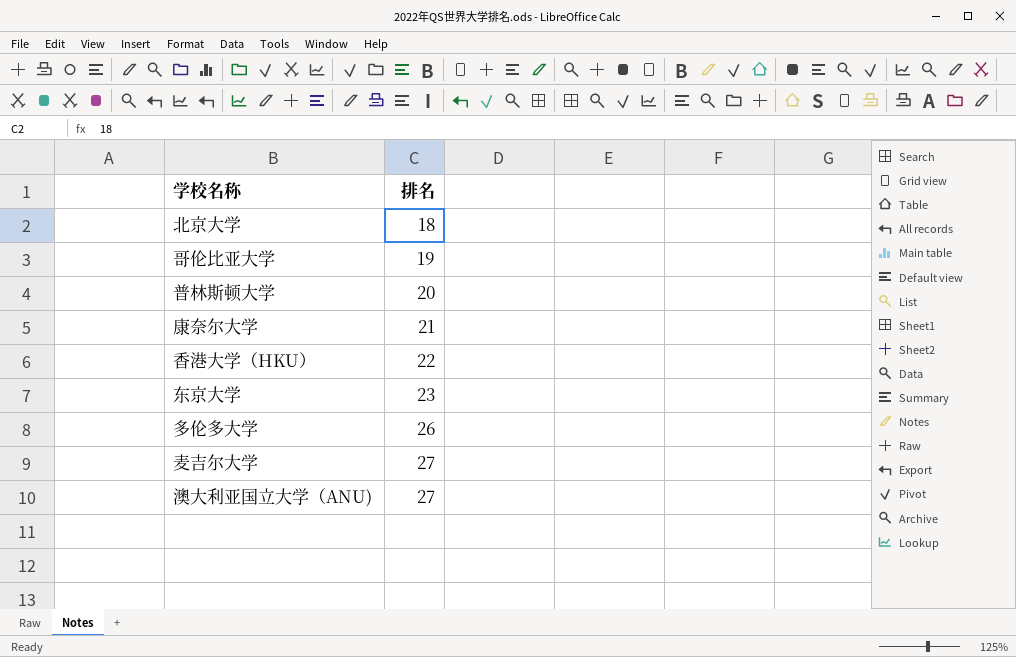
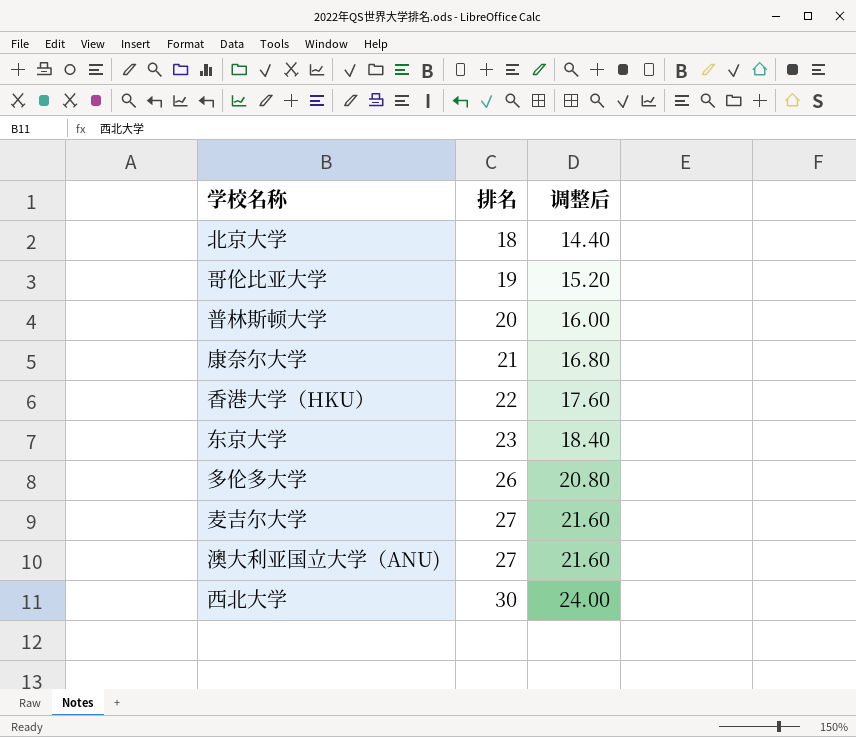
column 调整后 | formula: none -> [排名] * 0.8
row 西北大学: none -> 30 | 24.00

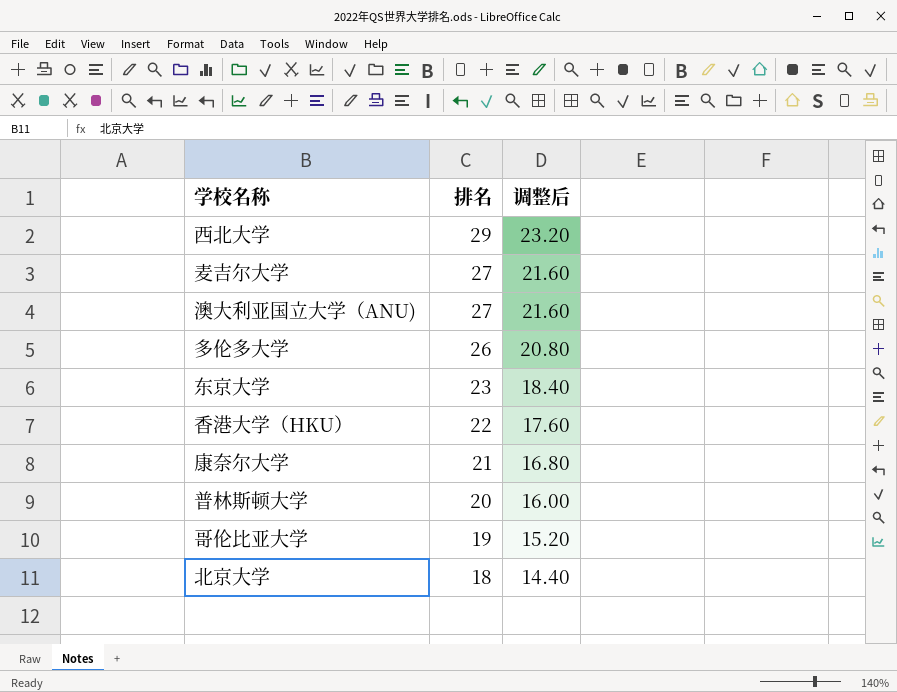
row order: 排名 ascending -> 排名 descending
西北大学 | 排名: 30 -> 29
西北大学 | 调整后: 24.00 -> 23.20

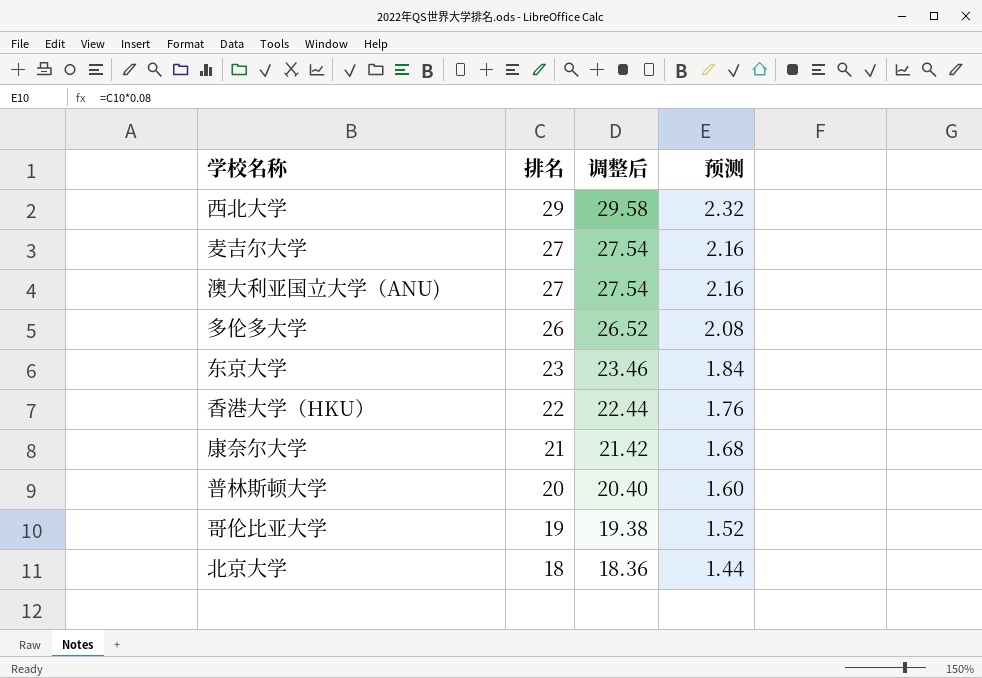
column 调整后 | formula: [排名] * 0.8 -> [排名] * 1.02
column 预测 | formula: none -> [排名] * 0.08

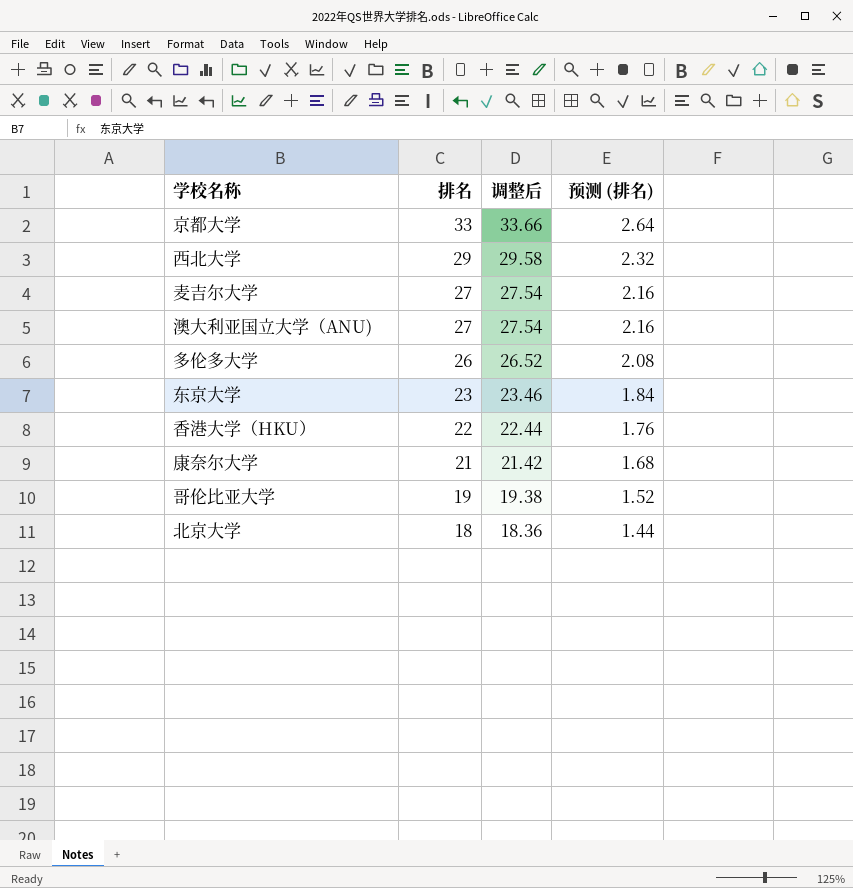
column name: 预测 -> 预测 (排名)
row 普林斯顿大学: 20 | 20.40 | 1.60 -> none
row 京都大学: none -> 33 | 33.66 | 2.64

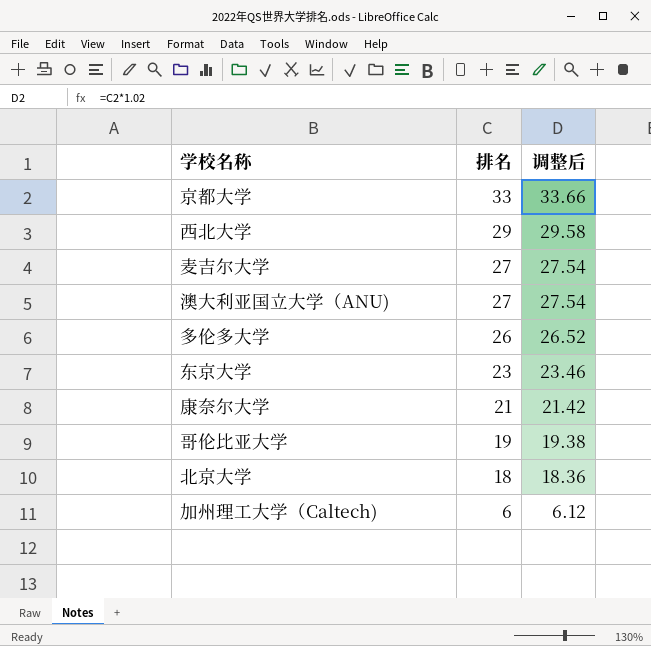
column 预测 (排名) | formula: [排名] * 0.08 -> none
row 香港大学（HKU）: 22 | 22.44 | 1.76 -> none
row 加州理工大学（Caltech): none -> 6 | 6.12

